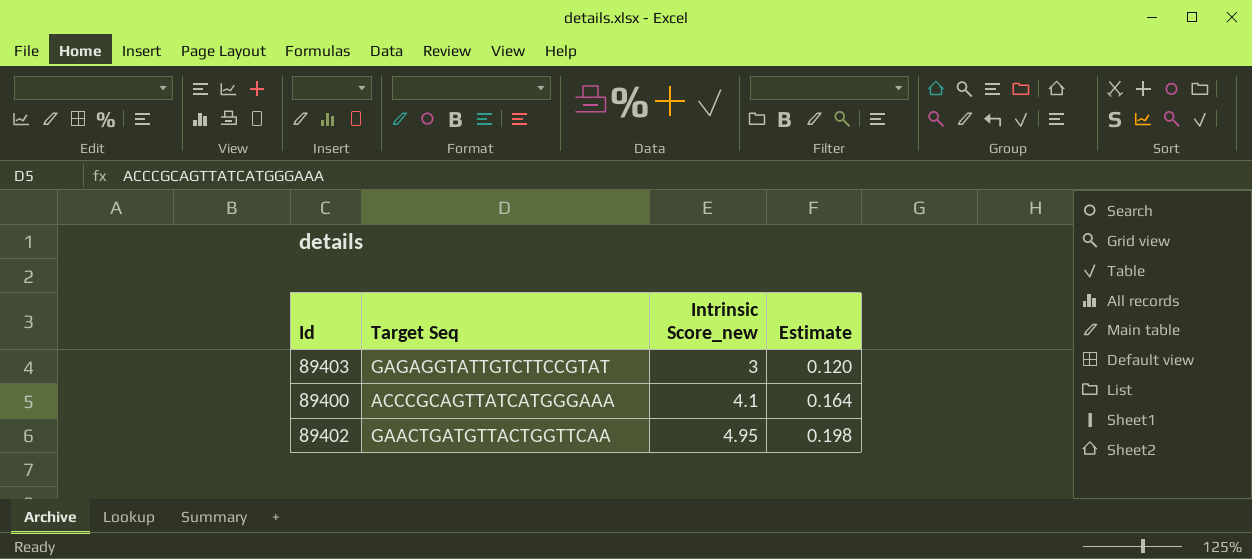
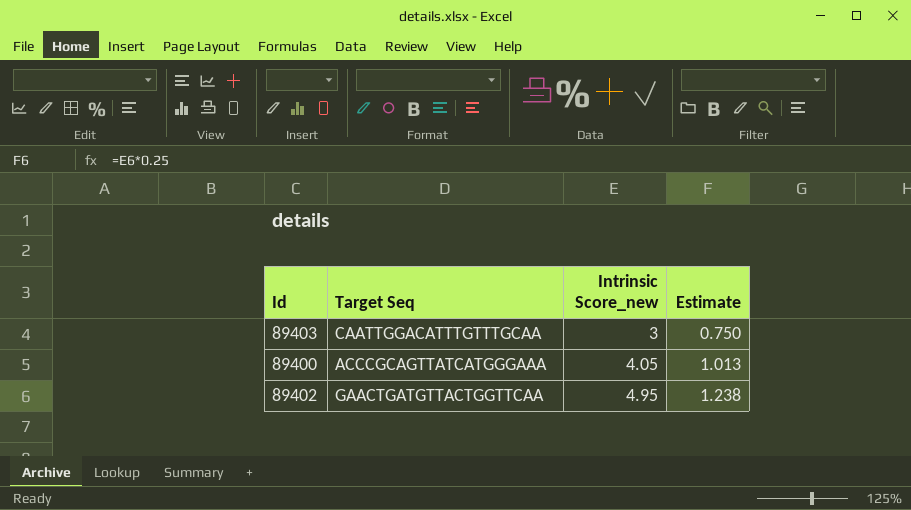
column Estimate | formula: [Intrinsic Score_new] * 0.04 -> [Intrinsic Score_new] * 0.25
89403 | Target Seq: GAGAGGTATTGTCTTCCGTAT -> CAATTGGACATTTGTTTGCAA
89400 | Intrinsic Score_new: 4.1 -> 4.05

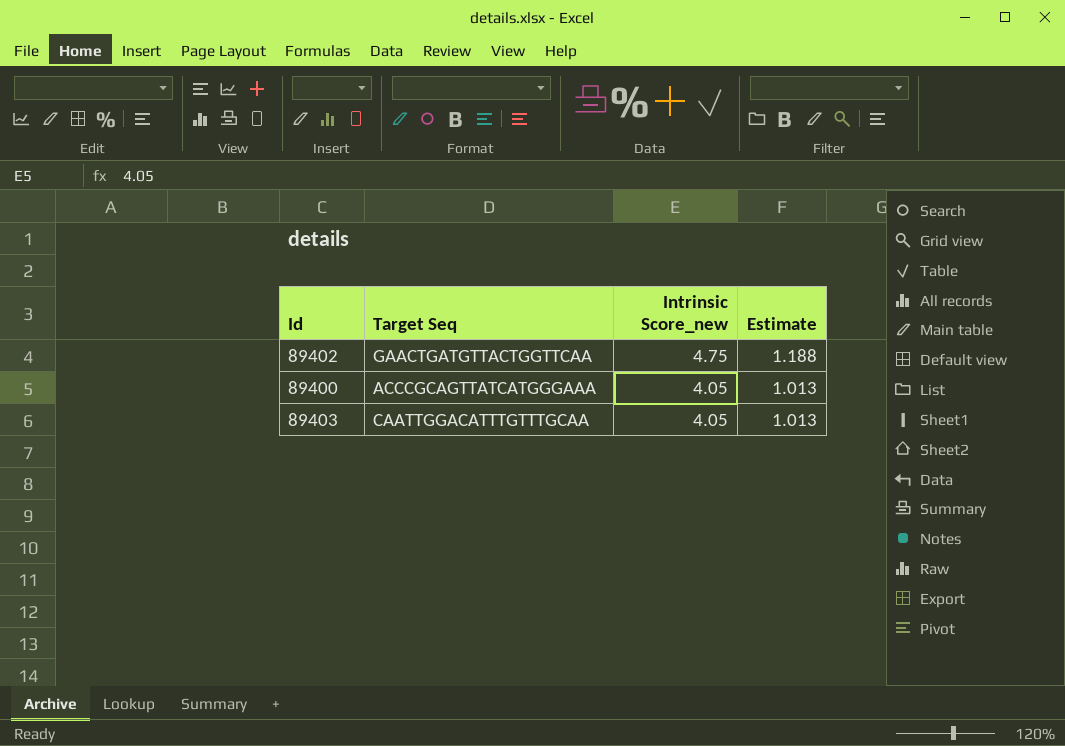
row order: Intrinsic Score_new ascending -> Intrinsic Score_new descending
89402 | Intrinsic Score_new: 4.95 -> 4.75
89402 | Estimate: 1.238 -> 1.188
89403 | Intrinsic Score_new: 3 -> 4.05
89403 | Estimate: 0.750 -> 1.013

